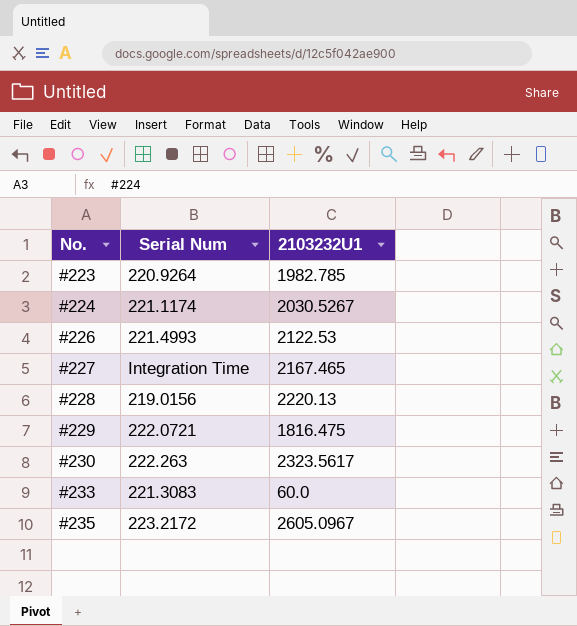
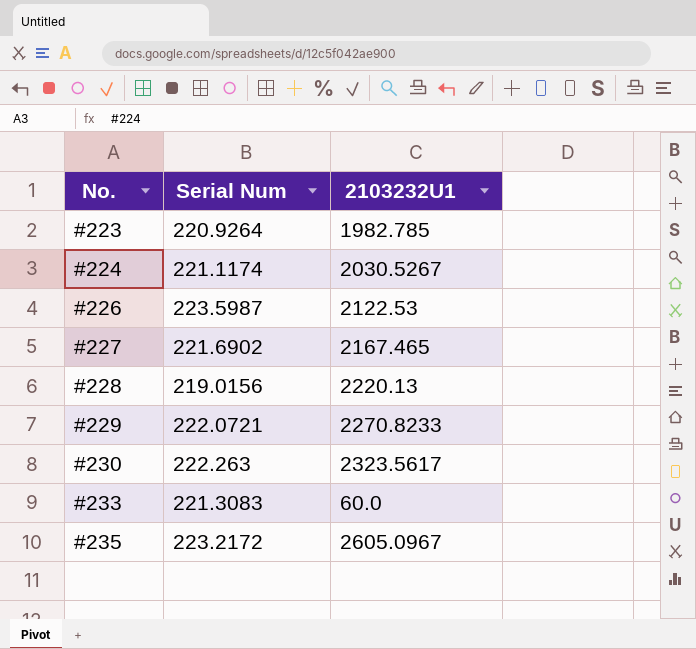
#226 | Serial Num: 221.4993 -> 223.5987
#227 | Serial Num: Integration Time -> 221.6902
#229 | 2103232U1: 1816.475 -> 2270.8233

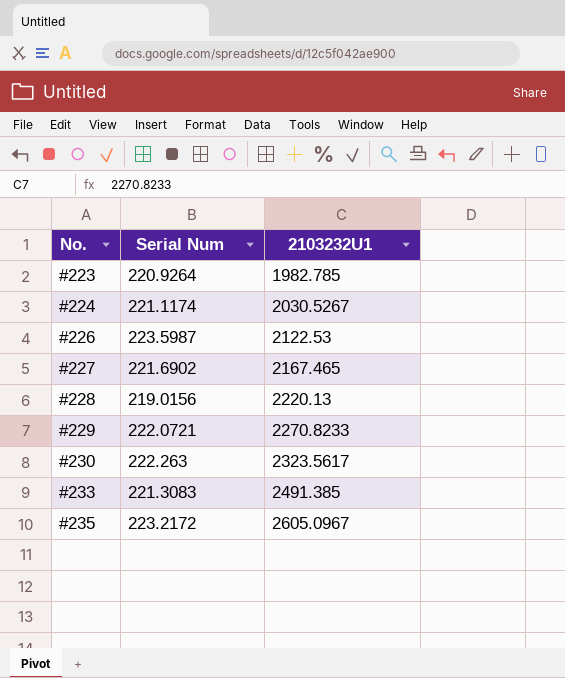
#233 | 2103232U1: 60.0 -> 2491.385

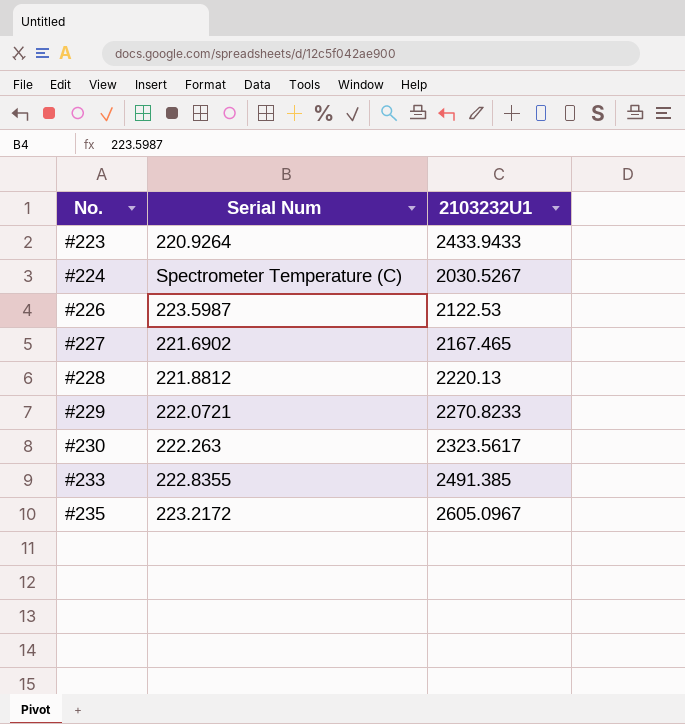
#223 | 2103232U1: 1982.785 -> 2433.9433
#224 | Serial Num: 221.1174 -> Spectrometer Temperature (C)
#228 | Serial Num: 219.0156 -> 221.8812
#233 | Serial Num: 221.3083 -> 222.8355

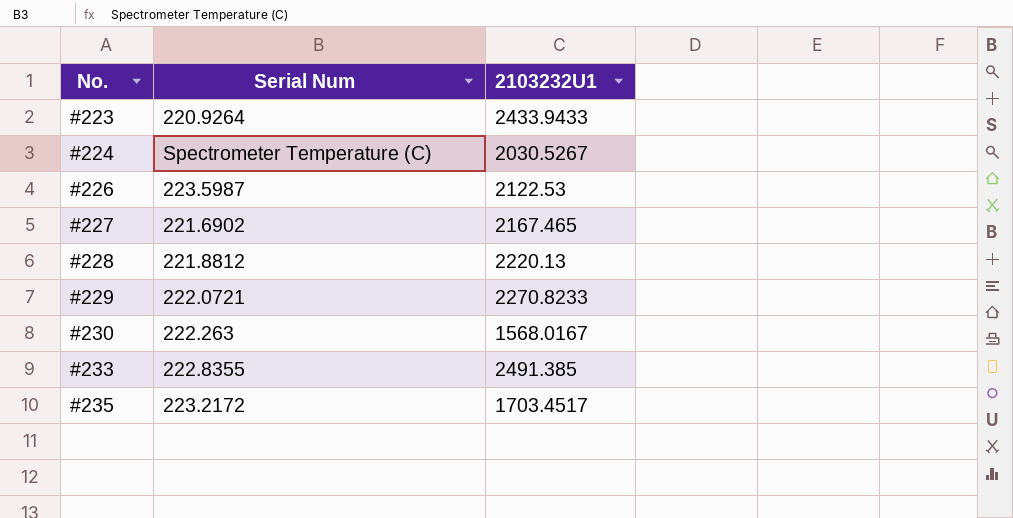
#230 | 2103232U1: 2323.5617 -> 1568.0167
#235 | 2103232U1: 2605.0967 -> 1703.4517

